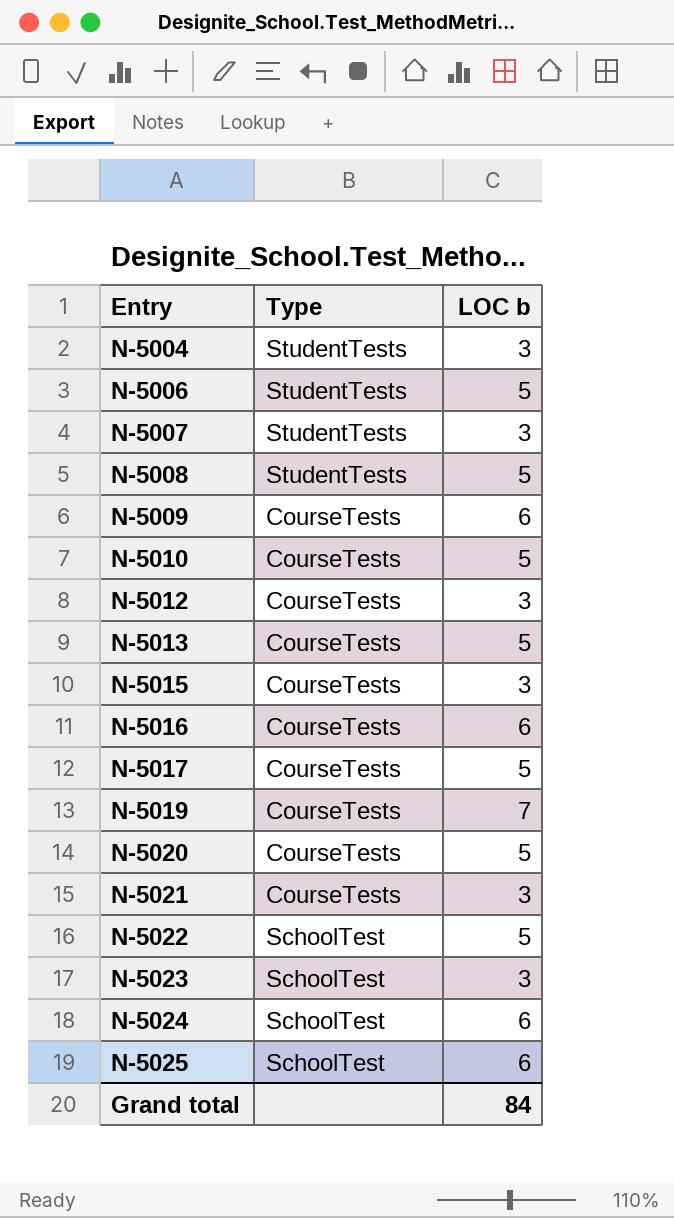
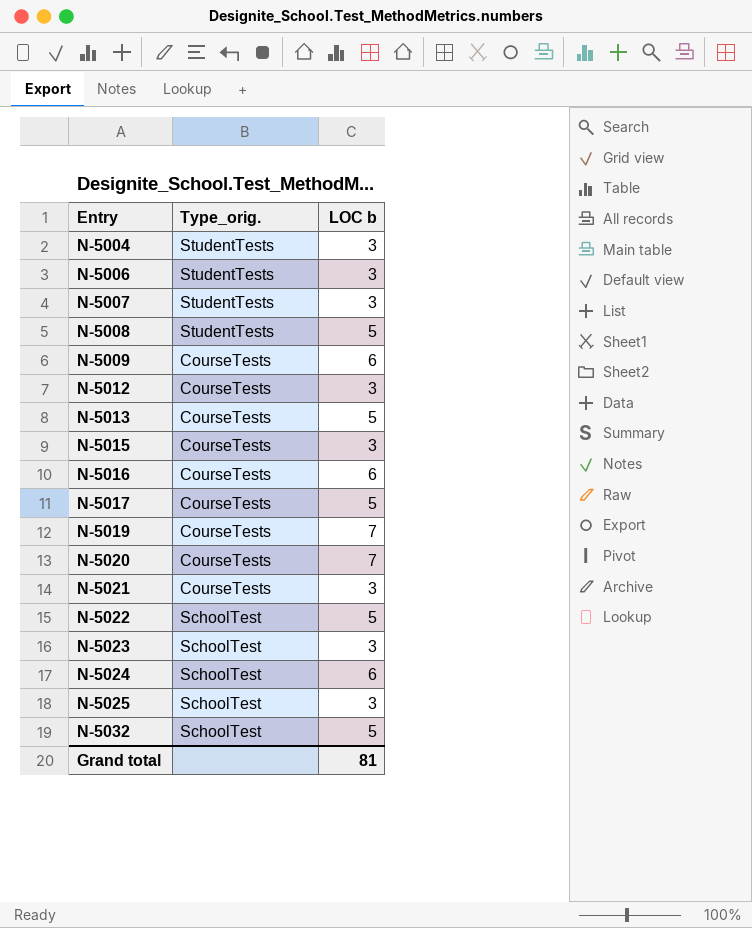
column name: Type -> Type_orig.
row N-5010: CourseTests | 5 -> none
N-5006 | LOC b: 5 -> 3
N-5020 | LOC b: 5 -> 7
N-5025 | LOC b: 6 -> 3
row N-5032: none -> SchoolTest | 5
Grand total | LOC b: 84 -> 81

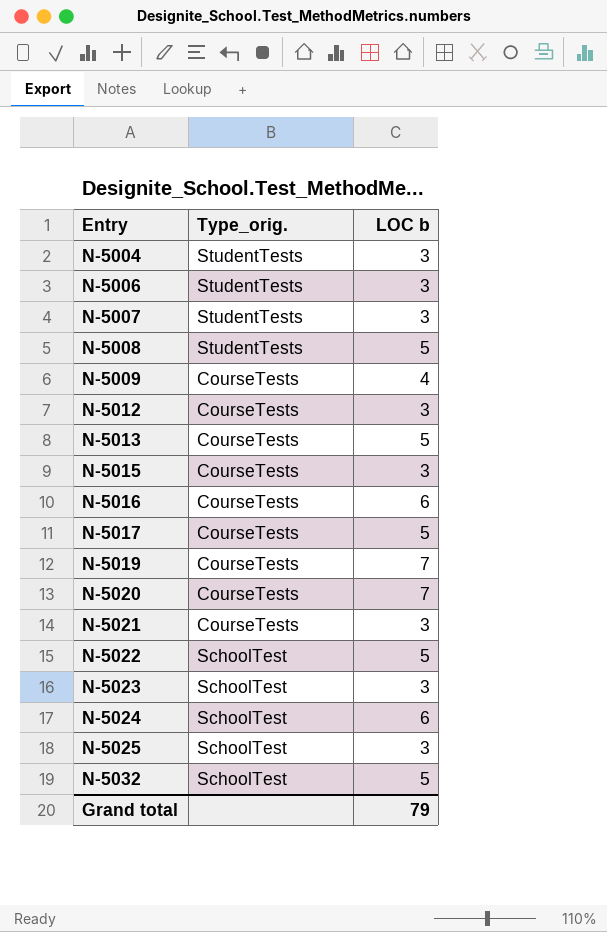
N-5009 | LOC b: 6 -> 4
Grand total | LOC b: 81 -> 79

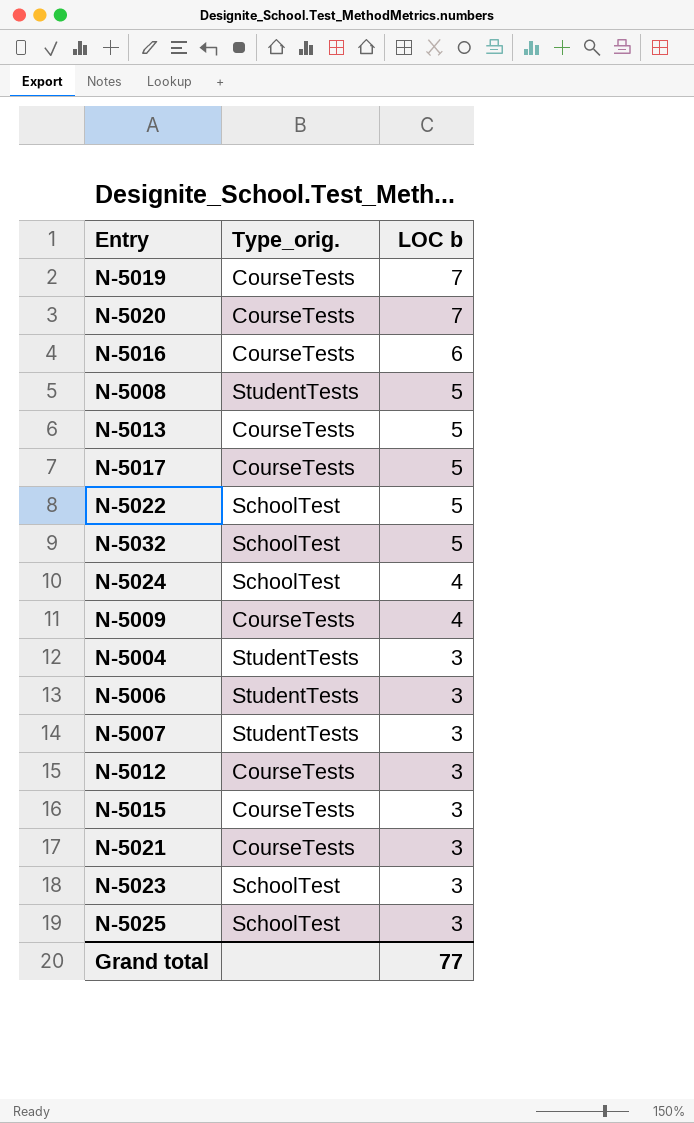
row order: Entry ascending -> LOC b descending
N-5024 | LOC b: 6 -> 4
Grand total | LOC b: 79 -> 77

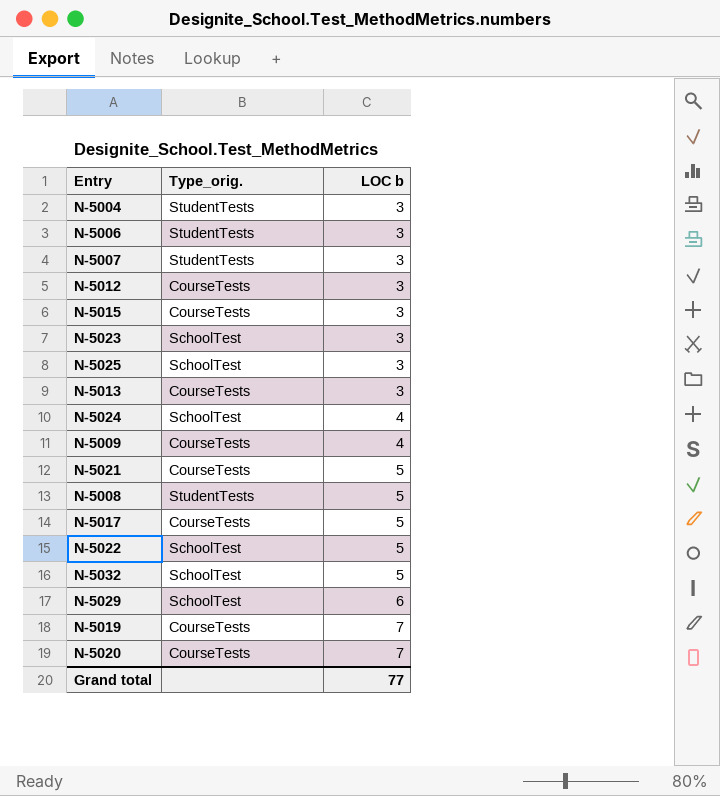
row order: LOC b descending -> LOC b ascending
row N-5016: CourseTests | 6 -> none
N-5013 | LOC b: 5 -> 3
N-5021 | LOC b: 3 -> 5
row N-5029: none -> SchoolTest | 6

